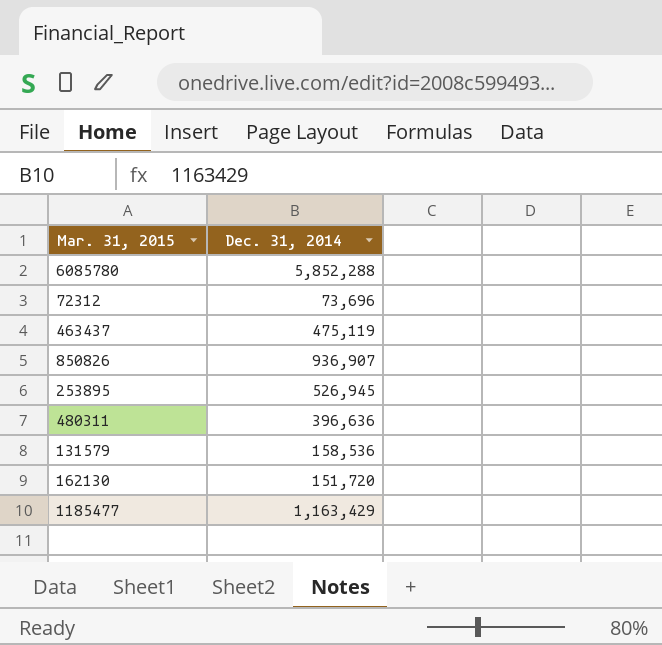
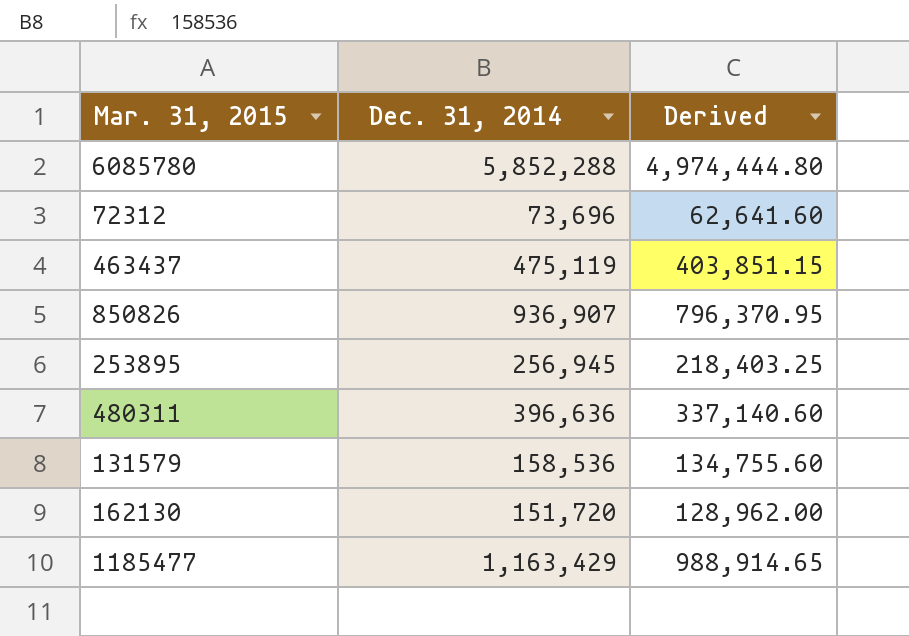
column Derived | formula: none -> [Dec. 31, 2014] * 0.85
253895 | Dec. 31, 2014: 526,945 -> 256,945

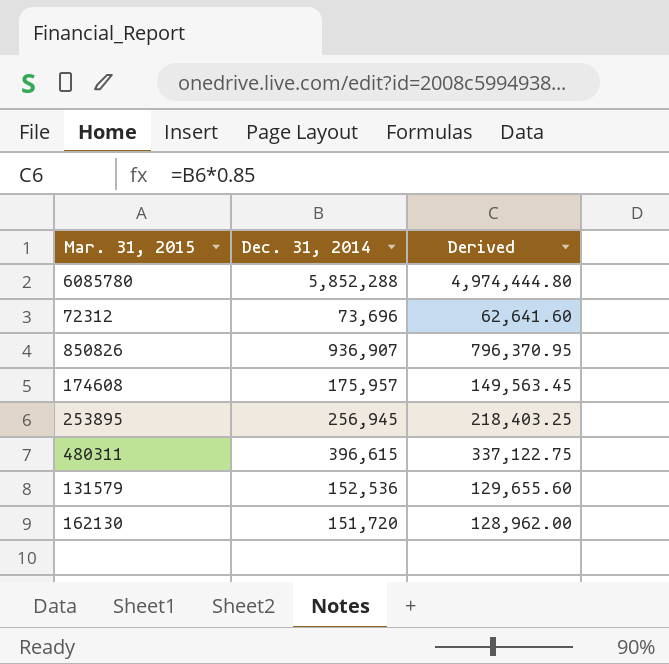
row 463437: 475,119 | 403,851.15 -> none
row 1185477: 1,163,429 | 988,914.65 -> none
row 174608: none -> 175,957 | 149,563.45
480311 | Dec. 31, 2014: 396,636 -> 396,615
480311 | Derived: 337,140.60 -> 337,122.75
131579 | Dec. 31, 2014: 158,536 -> 152,536
131579 | Derived: 134,755.60 -> 129,655.60

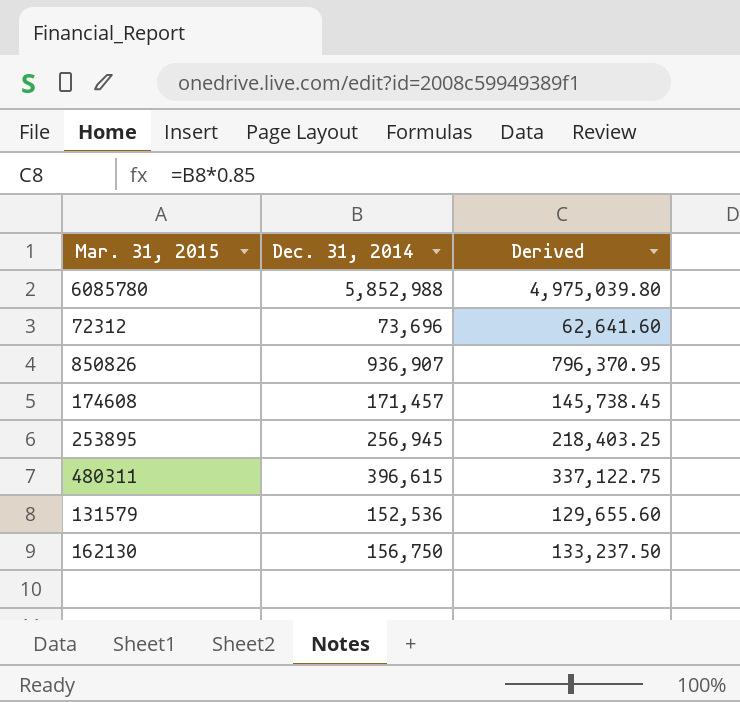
6085780 | Dec. 31, 2014: 5,852,288 -> 5,852,988
6085780 | Derived: 4,974,444.80 -> 4,975,039.80
174608 | Dec. 31, 2014: 175,957 -> 171,457
174608 | Derived: 149,563.45 -> 145,738.45
162130 | Dec. 31, 2014: 151,720 -> 156,750
162130 | Derived: 128,962.00 -> 133,237.50

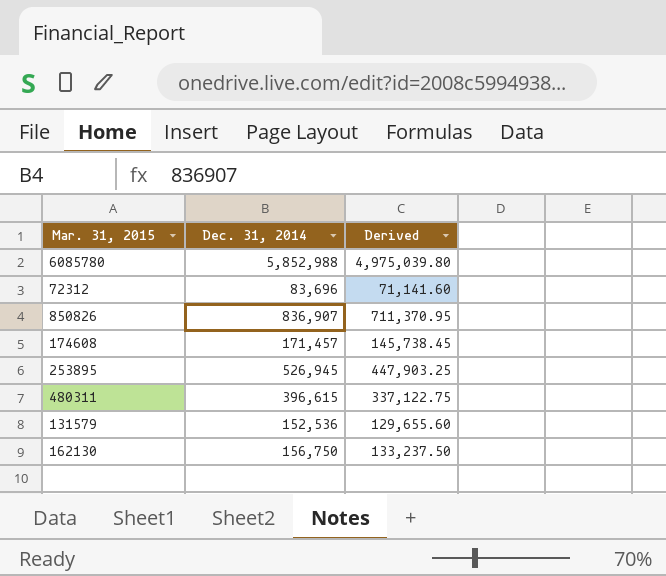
72312 | Dec. 31, 2014: 73,696 -> 83,696
72312 | Derived: 62,641.60 -> 71,141.60
850826 | Dec. 31, 2014: 936,907 -> 836,907
850826 | Derived: 796,370.95 -> 711,370.95
253895 | Dec. 31, 2014: 256,945 -> 526,945
253895 | Derived: 218,403.25 -> 447,903.25

